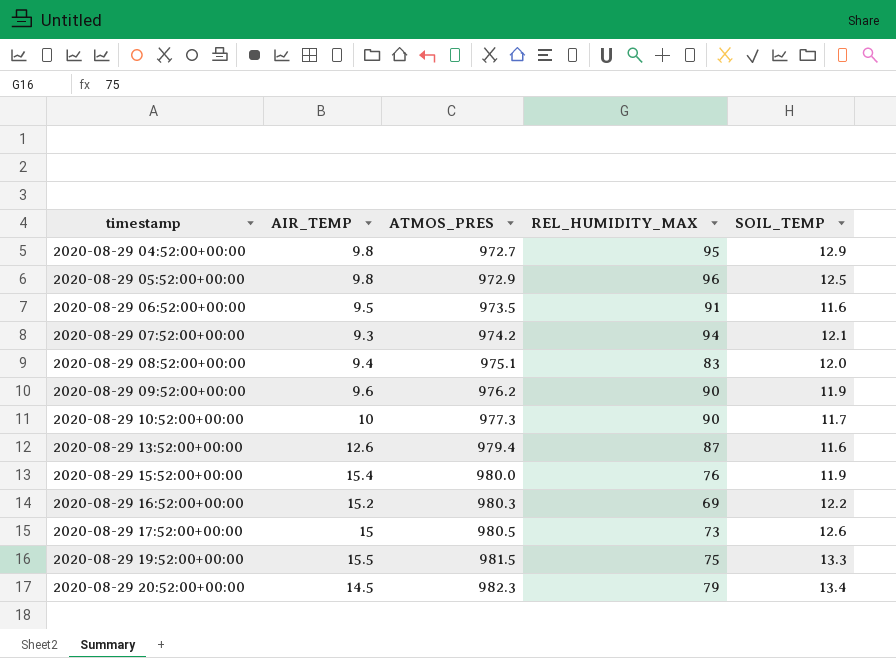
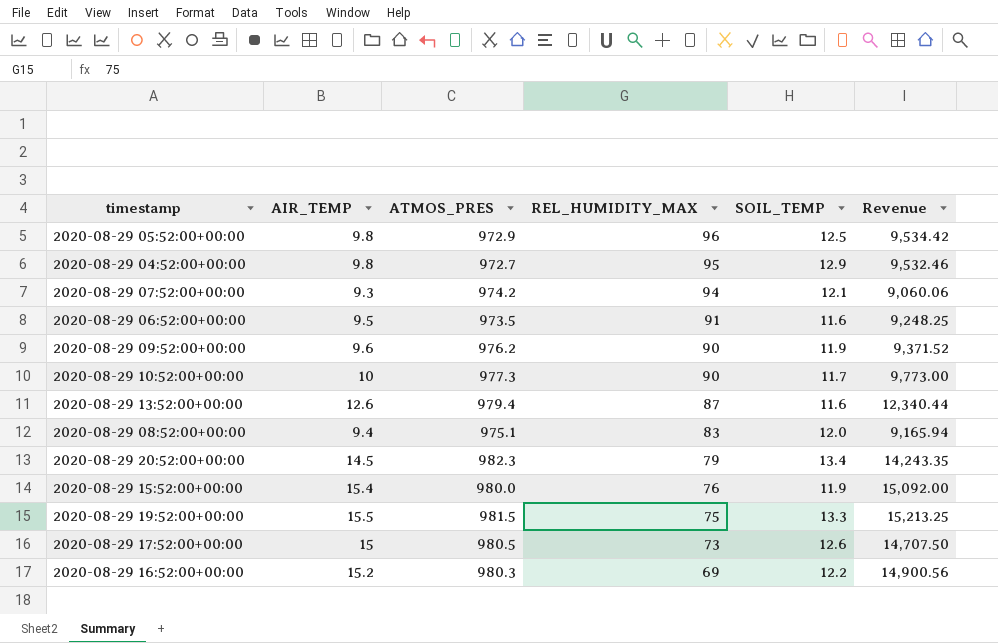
row order: timestamp ascending -> REL_HUMIDITY_MAX descending
column Revenue | formula: none -> [AIR_TEMP] * [ATMOS_PRES]

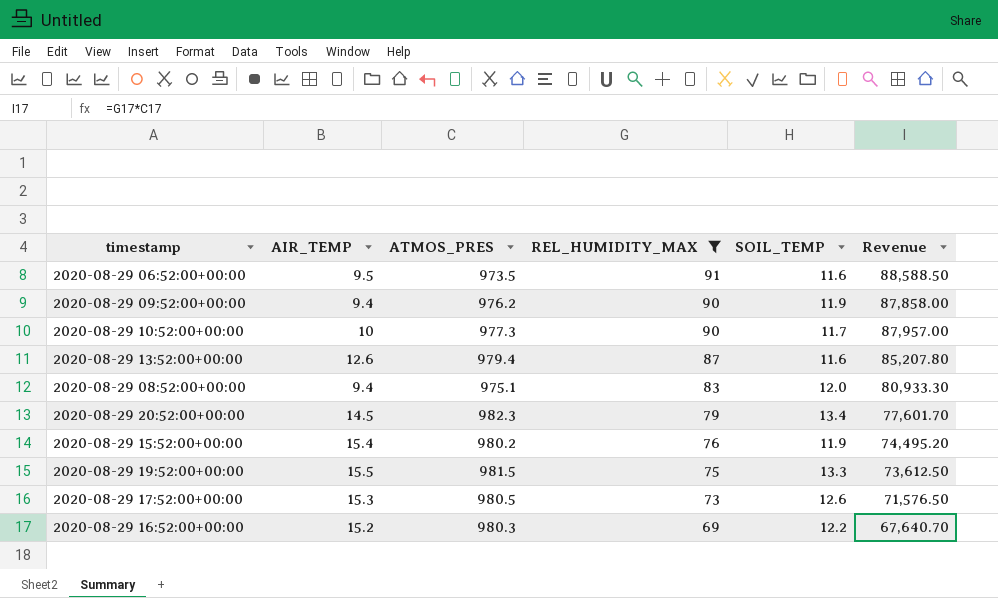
filter: none -> REL_HUMIDITY_MAX <= 91
column Revenue | formula: [AIR_TEMP] * [ATMOS_PRES] -> [ATMOS_PRES] * [REL_HUMIDITY_MAX]
2020-08-29 09:52:00+00:00 | AIR_TEMP: 9.6 -> 9.4
2020-08-29 15:52:00+00:00 | ATMOS_PRES: 980.0 -> 980.2
2020-08-29 17:52:00+00:00 | AIR_TEMP: 15 -> 15.3

